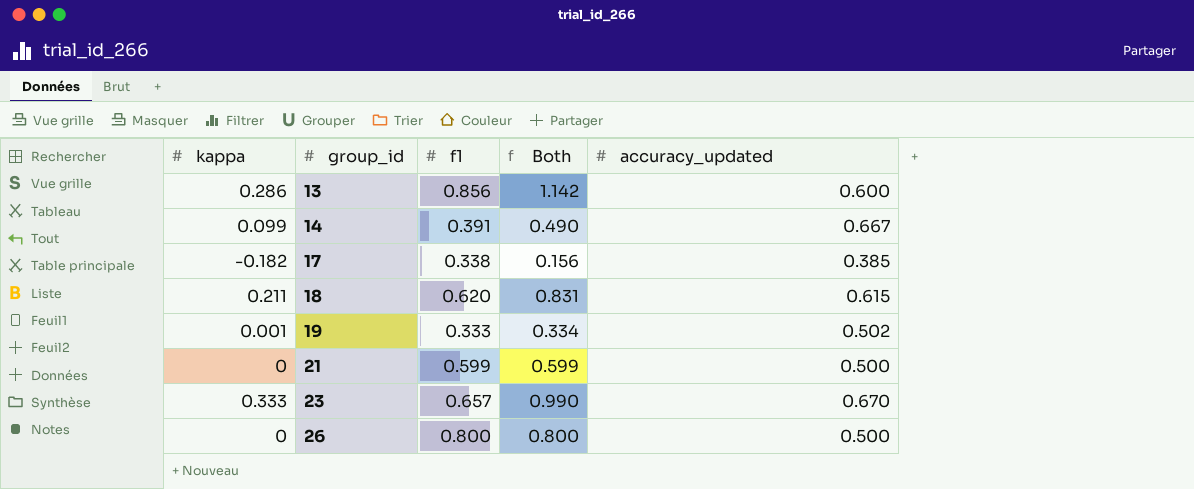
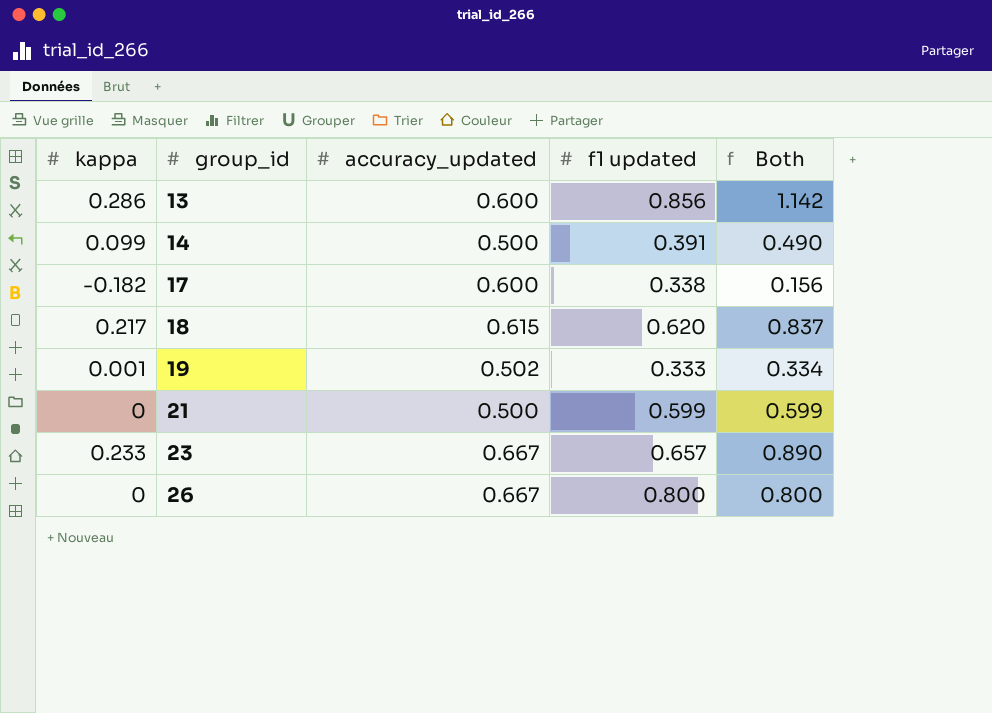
column accuracy_updated | position: 5 -> 3
column name: f1 -> f1 updated
14 | accuracy_updated: 0.667 -> 0.500
17 | accuracy_updated: 0.385 -> 0.600
18 | kappa: 0.211 -> 0.217
18 | Both: 0.831 -> 0.837
23 | kappa: 0.333 -> 0.233
23 | accuracy_updated: 0.670 -> 0.667
23 | Both: 0.990 -> 0.890
26 | accuracy_updated: 0.500 -> 0.667

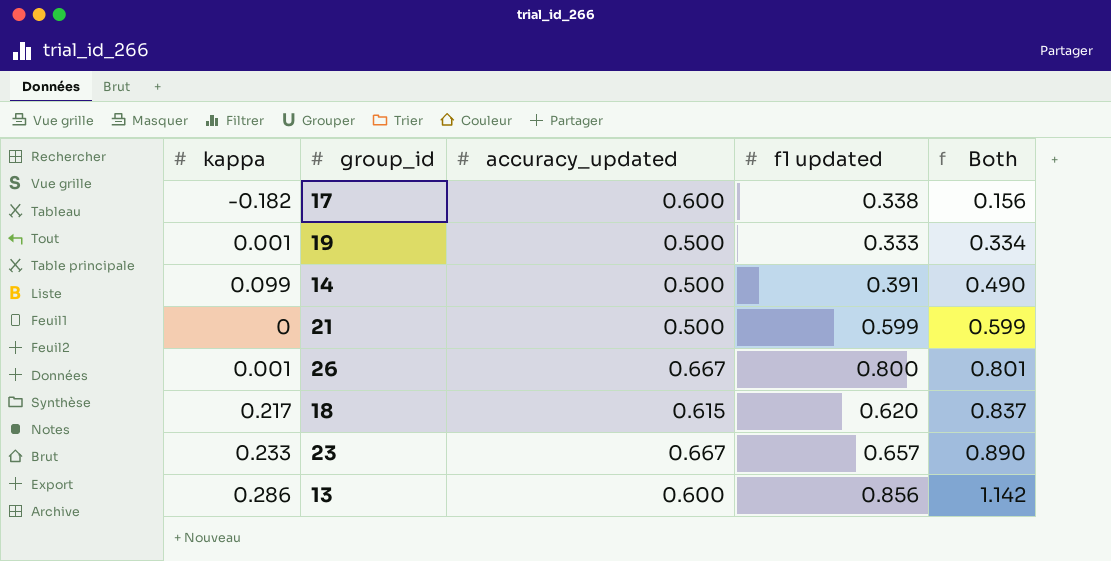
row order: group_id ascending -> Both ascending
19 | accuracy_updated: 0.502 -> 0.500
26 | kappa: 0 -> 0.001
26 | Both: 0.800 -> 0.801

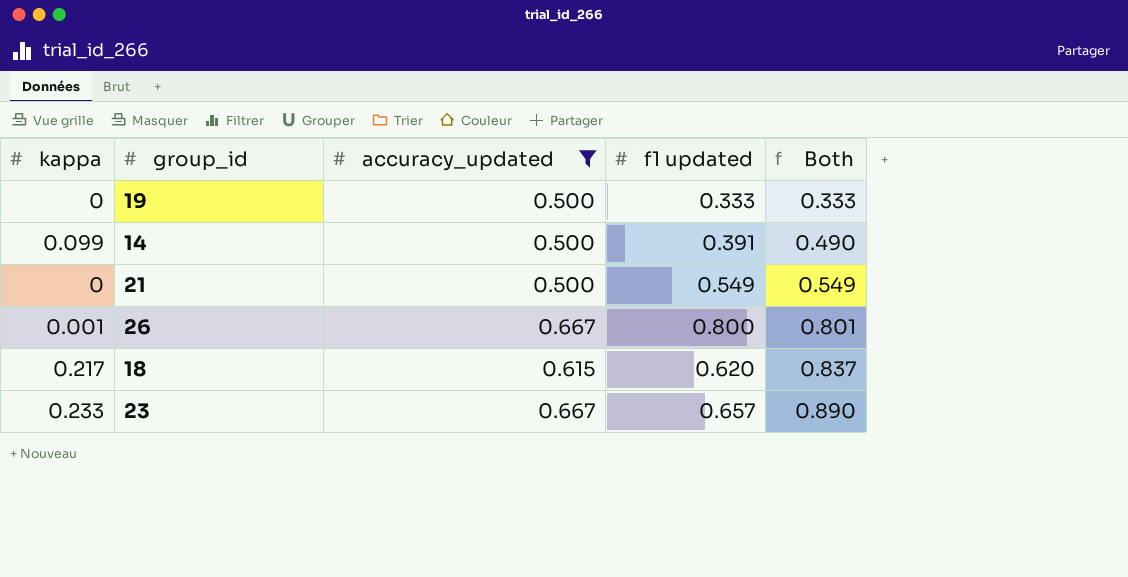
filter: none -> accuracy_updated != 0.600
19 | kappa: 0.001 -> 0
19 | Both: 0.334 -> 0.333
21 | f1 updated: 0.599 -> 0.549
21 | Both: 0.599 -> 0.549

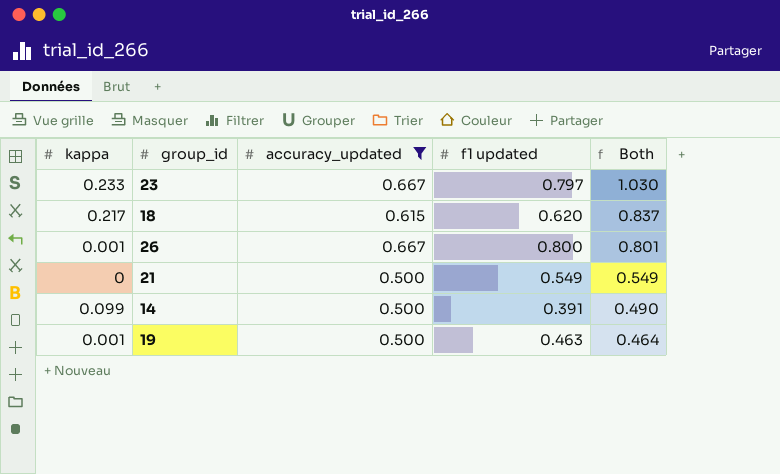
row order: Both ascending -> Both descending
23 | f1 updated: 0.657 -> 0.797
23 | Both: 0.890 -> 1.030
19 | kappa: 0 -> 0.001
19 | f1 updated: 0.333 -> 0.463
19 | Both: 0.333 -> 0.464

